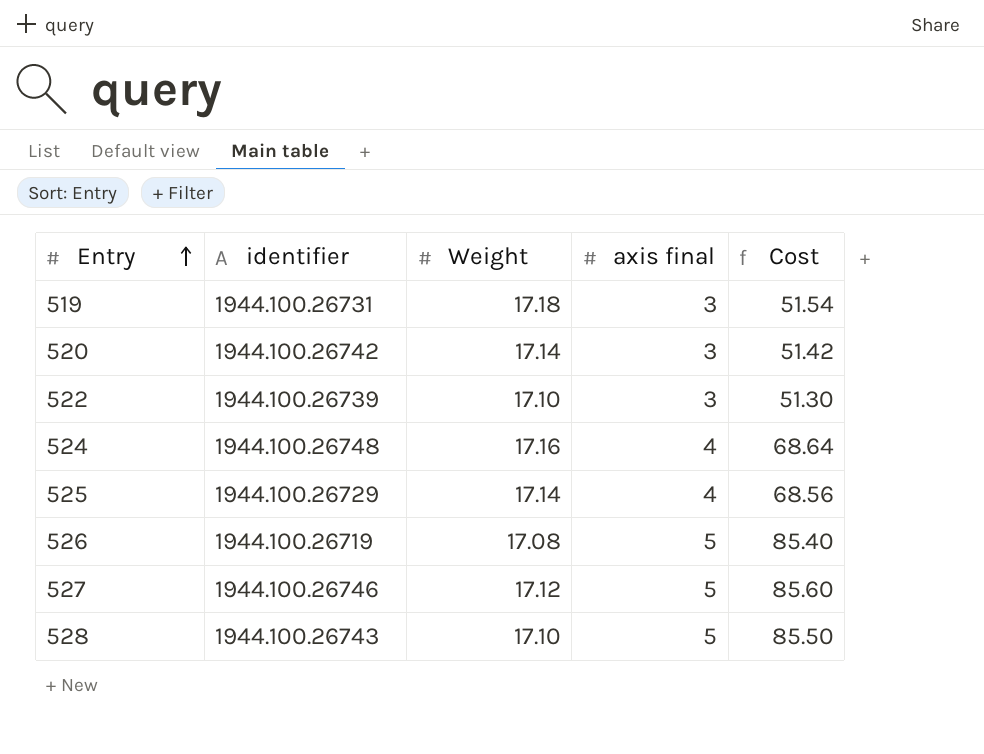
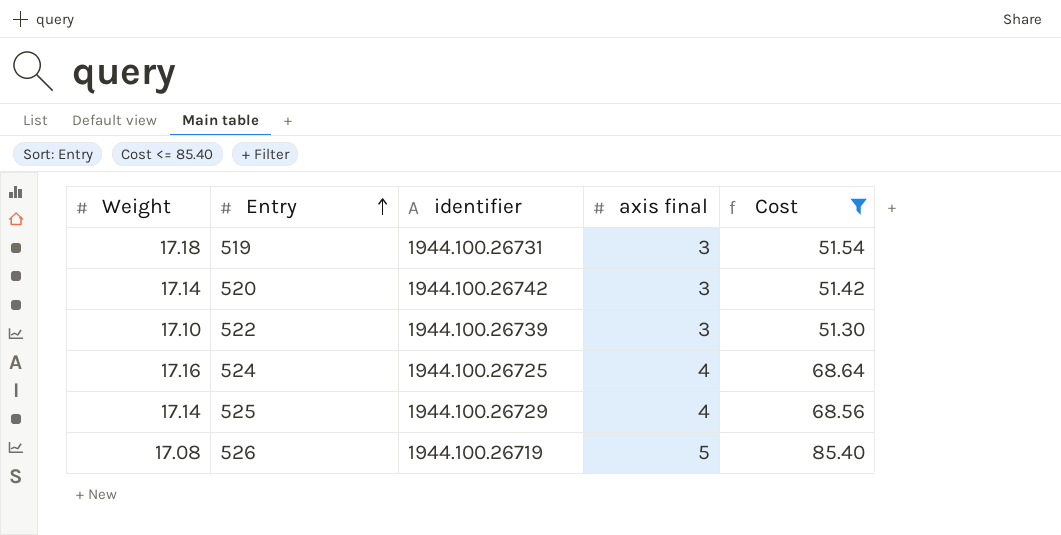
filter: none -> Cost <= 85.40
column Weight | position: 3 -> 1
524 | identifier: 1944.100.26748 -> 1944.100.26725

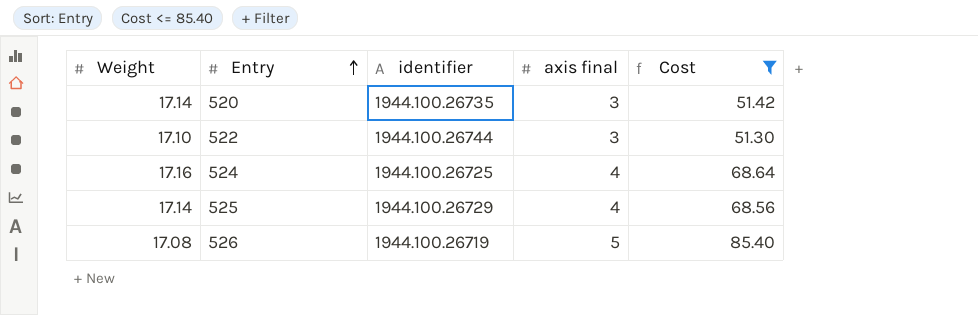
row 519: 17.18 | 1944.100.26731 | 3 | 51.54 -> none
520 | identifier: 1944.100.26742 -> 1944.100.26735
522 | identifier: 1944.100.26739 -> 1944.100.26744

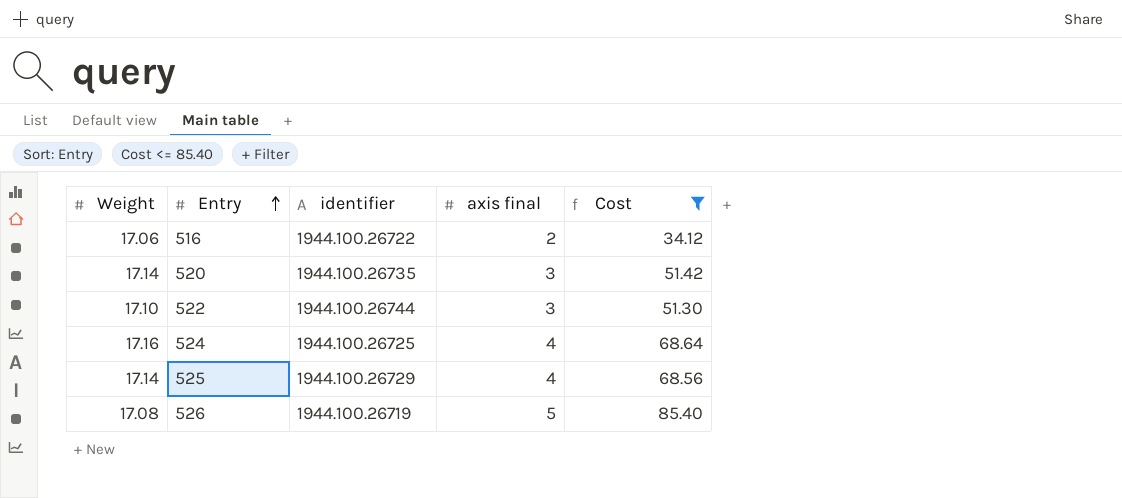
row 516: none -> 17.06 | 1944.100.26722 | 2 | 34.12

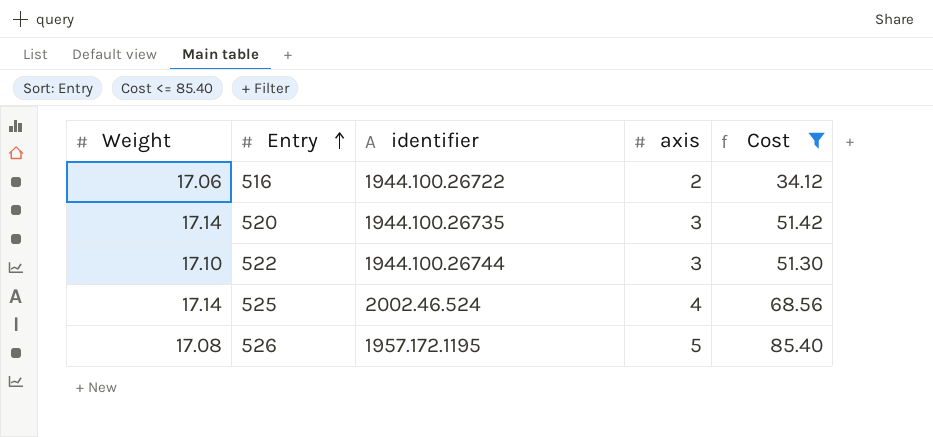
column name: axis final -> axis
row 524: 17.16 | 1944.100.26725 | 4 | 68.64 -> none
525 | identifier: 1944.100.26729 -> 2002.46.524
526 | identifier: 1944.100.26719 -> 1957.172.1195

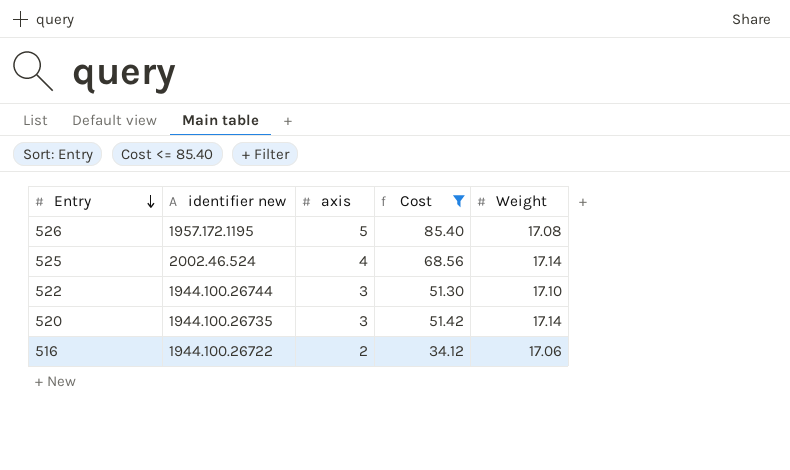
row order: Entry ascending -> Entry descending
column name: identifier -> identifier new
column Weight | position: 1 -> 5

